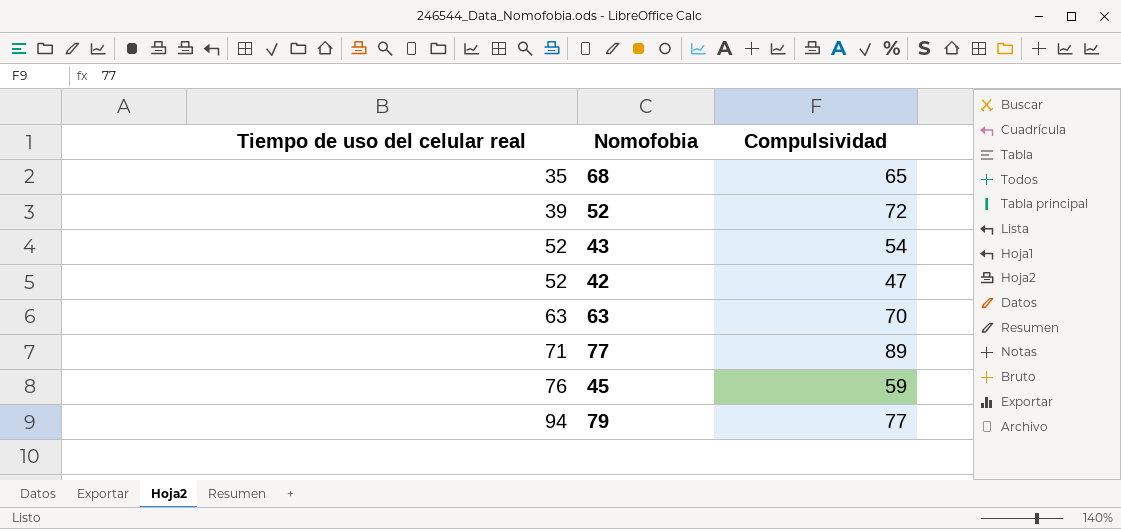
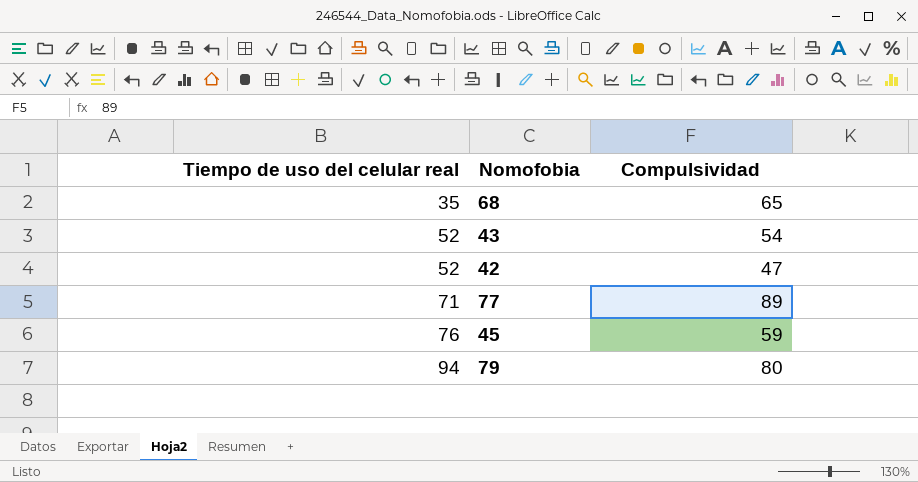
row 52: 39 | 72 -> none
row 63: 63 | 70 -> none
79 | Compulsividad: 77 -> 80

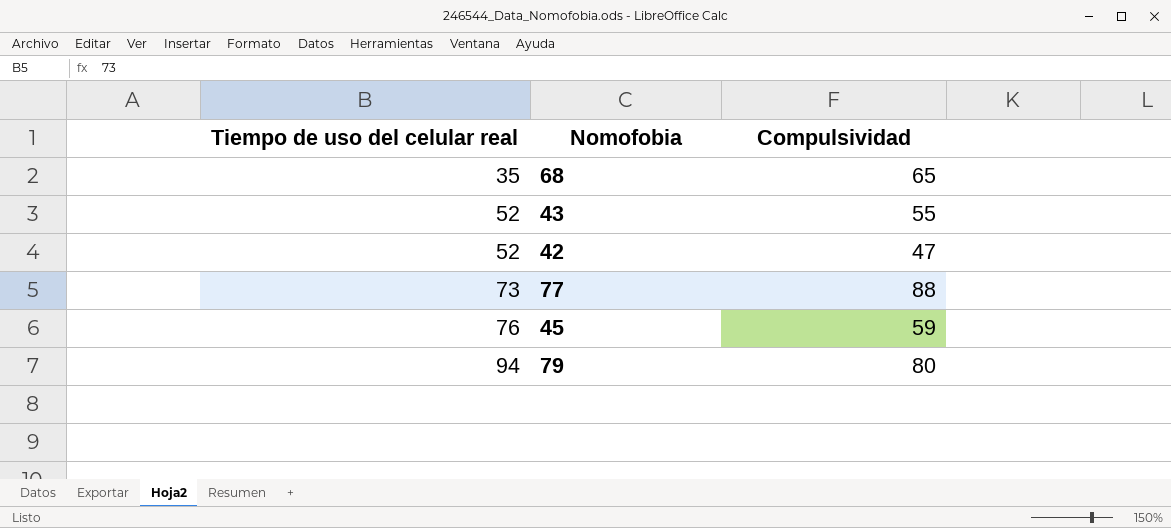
43 | Compulsividad: 54 -> 55
77 | Tiempo de uso del celular real: 71 -> 73
77 | Compulsividad: 89 -> 88

